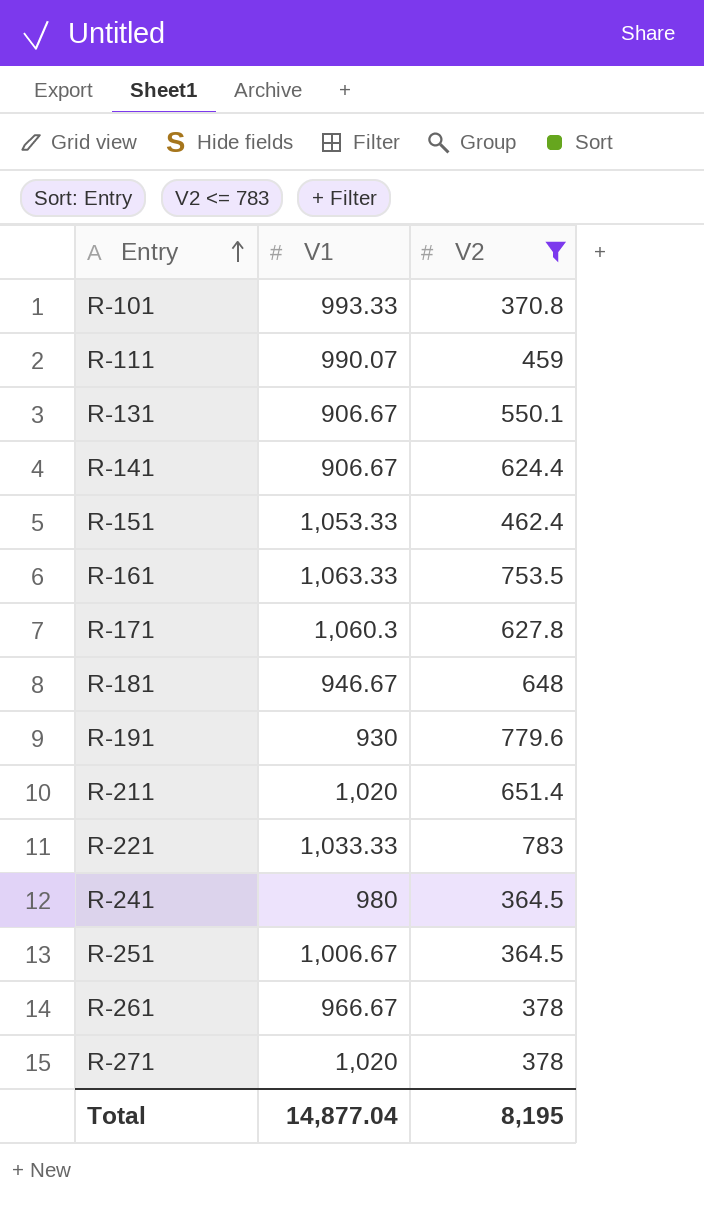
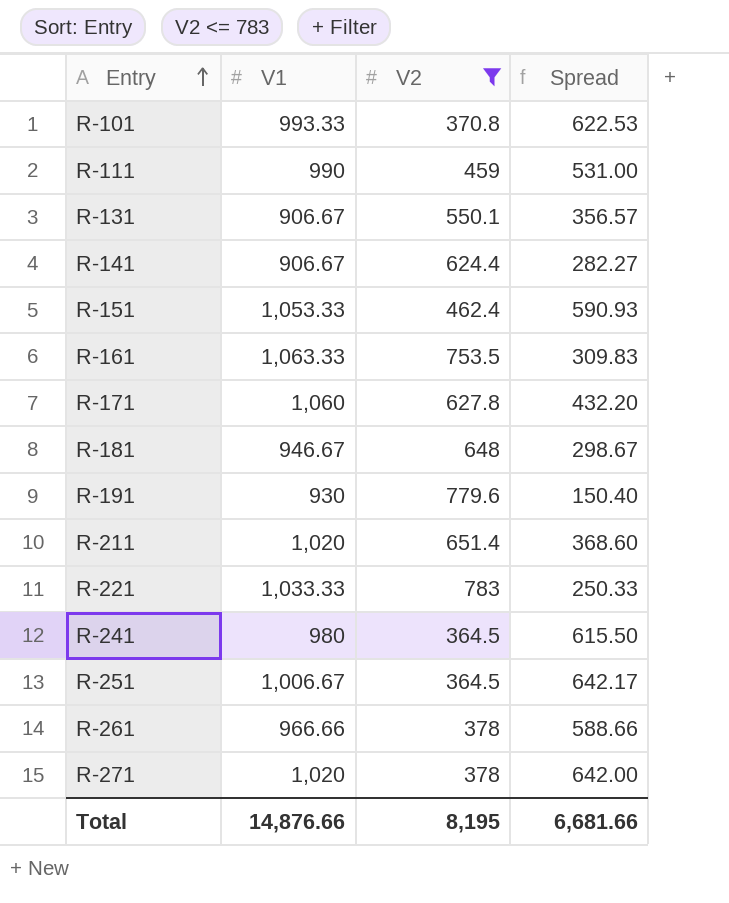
column Spread | formula: none -> [V1] - [V2]
R-111 | V1: 990.07 -> 990
R-171 | V1: 1,060.3 -> 1,060
R-261 | V1: 966.67 -> 966.66
Total | V1: 14,877.04 -> 14,876.66

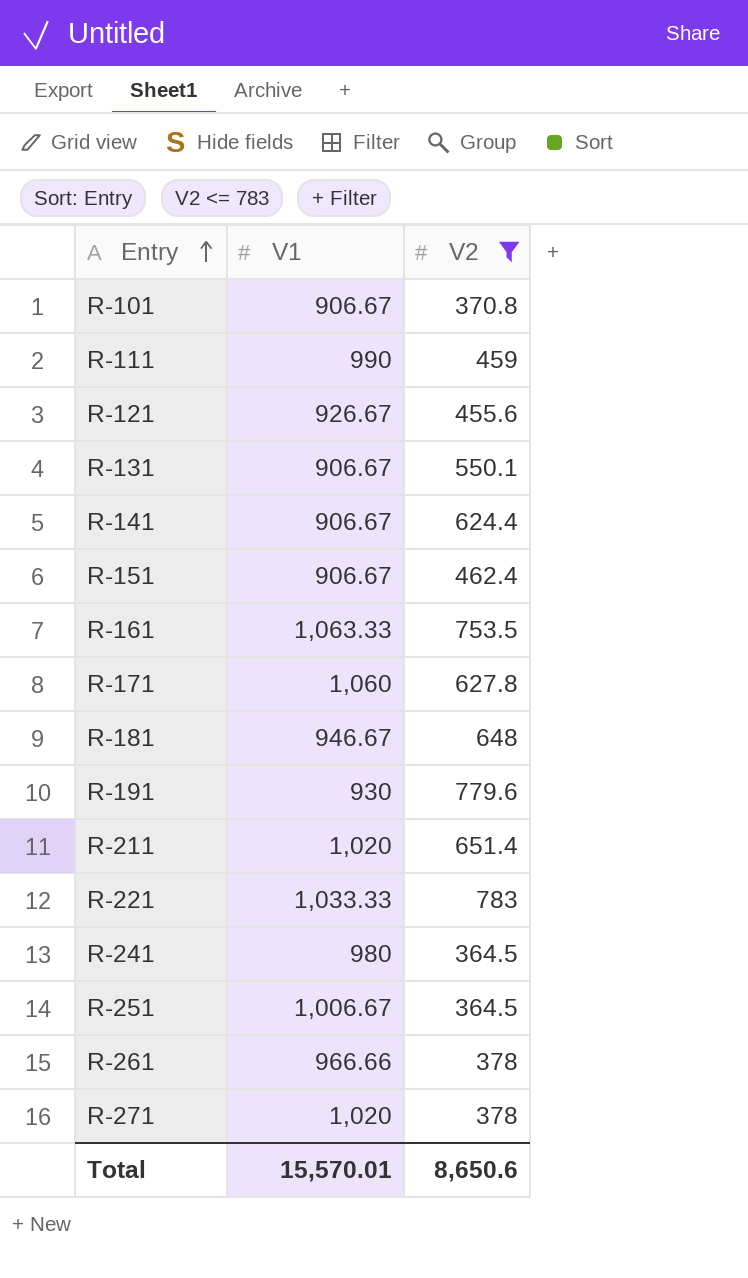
column Spread | formula: [V1] - [V2] -> none
R-101 | V1: 993.33 -> 906.67
row R-121: none -> 926.67 | 455.6
R-151 | V1: 1,053.33 -> 906.67
Total | V1: 14,876.66 -> 15,570.01
Total | V2: 8,195 -> 8,650.6

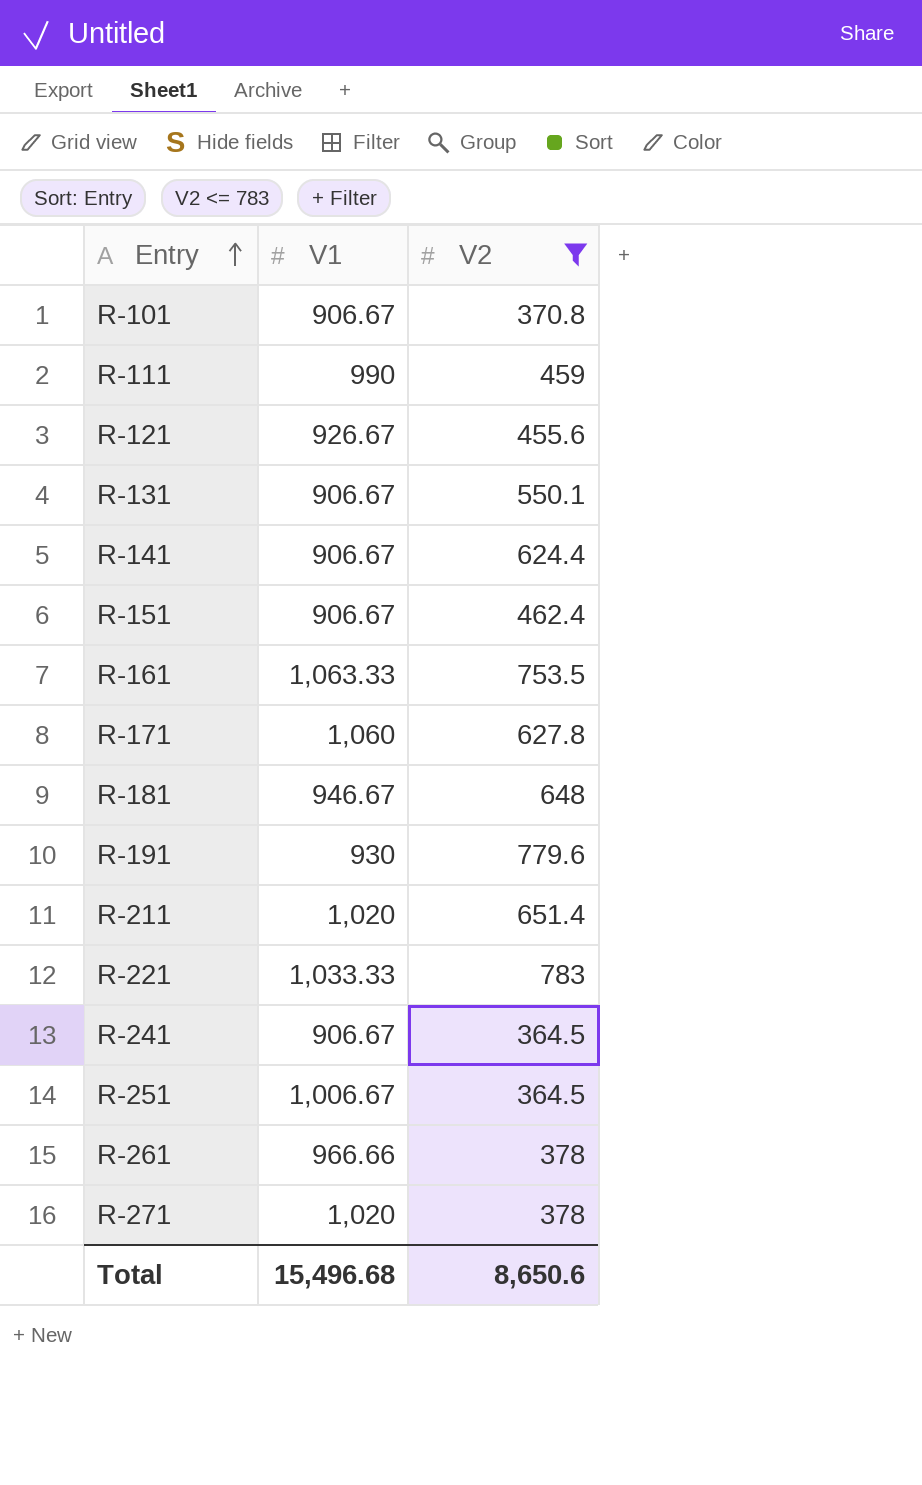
R-241 | V1: 980 -> 906.67
Total | V1: 15,570.01 -> 15,496.68

